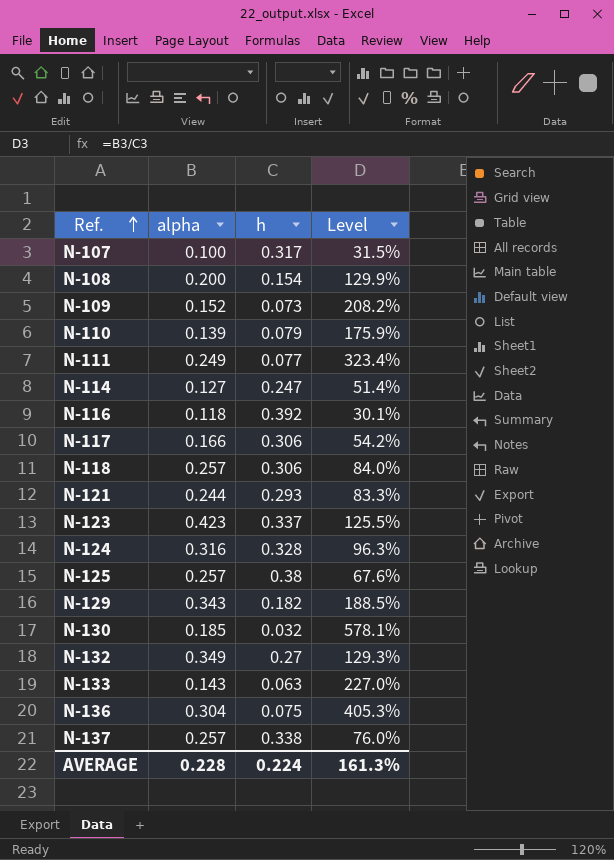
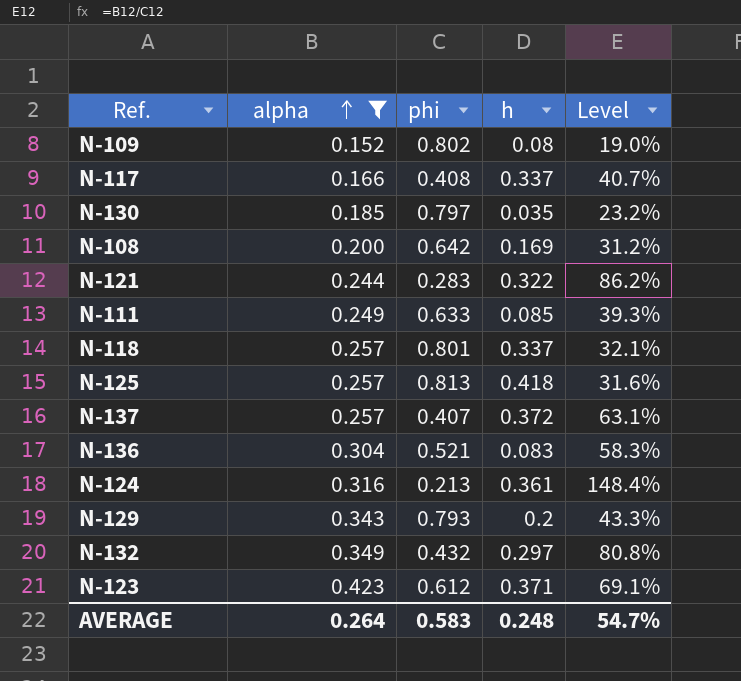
filter: none -> alpha >= 0.152
row order: Ref. ascending -> alpha ascending
column phi | position: none -> 3
column Level | formula: [alpha] / [h] -> [alpha] / [phi]
N-109 | h: 0.073 -> 0.08
N-117 | h: 0.306 -> 0.337
N-130 | h: 0.032 -> 0.035
N-108 | h: 0.154 -> 0.169
N-121 | h: 0.293 -> 0.322
N-111 | h: 0.077 -> 0.085
N-118 | h: 0.306 -> 0.337
N-125 | h: 0.38 -> 0.418
N-137 | h: 0.338 -> 0.372
N-136 | h: 0.075 -> 0.083
N-124 | h: 0.328 -> 0.361
N-129 | h: 0.182 -> 0.2
N-132 | h: 0.27 -> 0.297
N-123 | h: 0.337 -> 0.371
AVERAGE | alpha: 0.228 -> 0.264
AVERAGE | h: 0.224 -> 0.248
AVERAGE | Level: 161.3% -> 54.7%

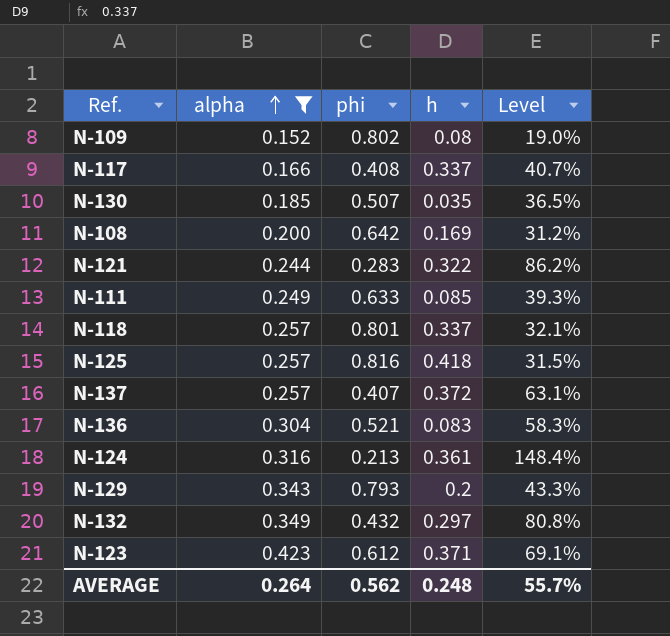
N-130 | phi: 0.797 -> 0.507
N-130 | Level: 23.2% -> 36.5%
N-125 | phi: 0.813 -> 0.816
N-125 | Level: 31.6% -> 31.5%
AVERAGE | phi: 0.583 -> 0.562
AVERAGE | Level: 54.7% -> 55.7%

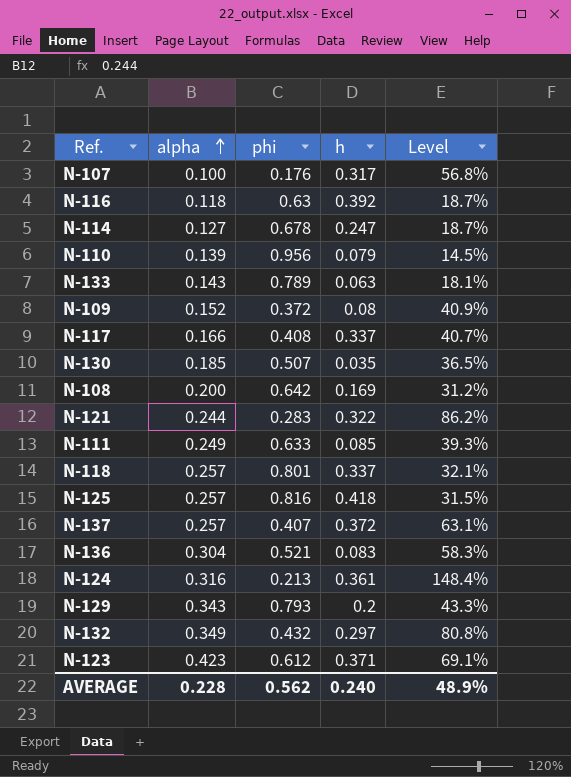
filter: alpha >= 0.152 -> none
N-109 | phi: 0.802 -> 0.372
N-109 | Level: 19.0% -> 40.9%
AVERAGE | alpha: 0.264 -> 0.228
AVERAGE | h: 0.248 -> 0.240
AVERAGE | Level: 55.7% -> 48.9%

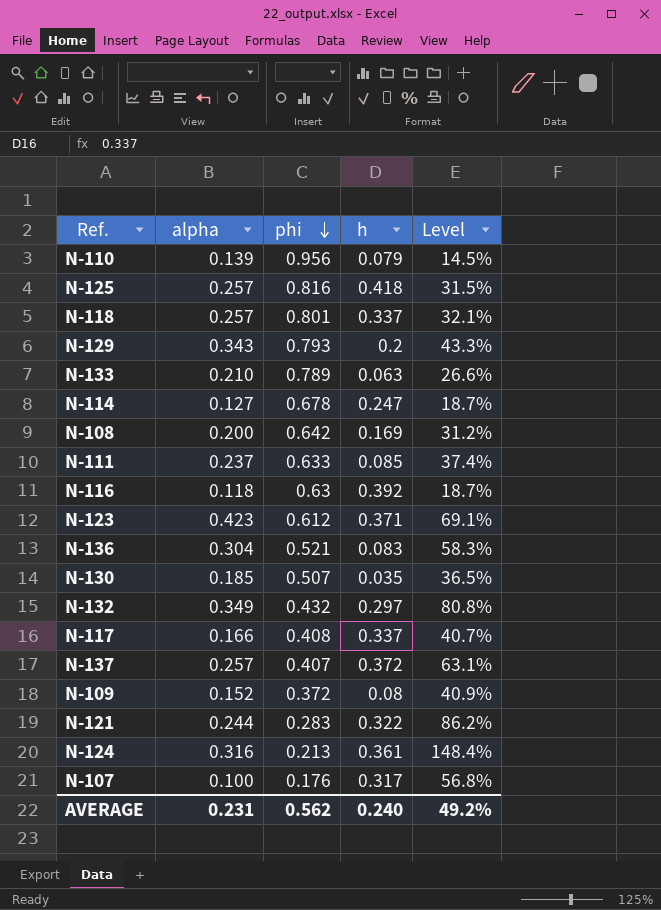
row order: alpha ascending -> phi descending
N-133 | alpha: 0.143 -> 0.210
N-133 | Level: 18.1% -> 26.6%
N-111 | alpha: 0.249 -> 0.237
N-111 | Level: 39.3% -> 37.4%
AVERAGE | alpha: 0.228 -> 0.231
AVERAGE | Level: 48.9% -> 49.2%

